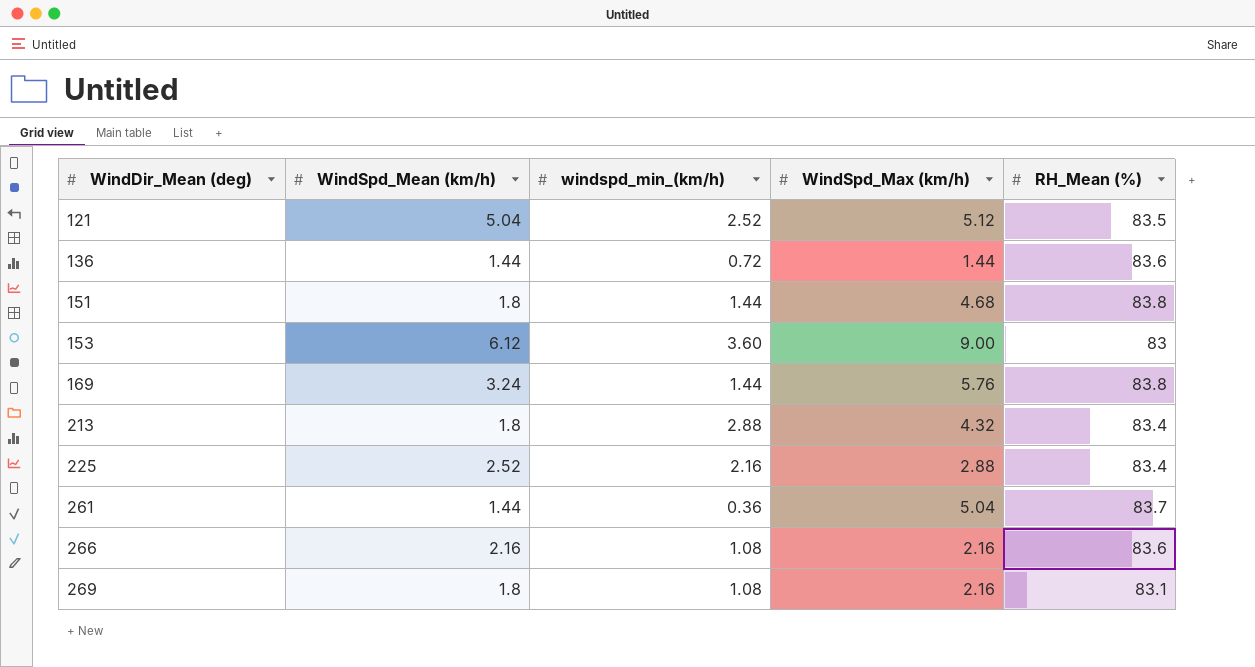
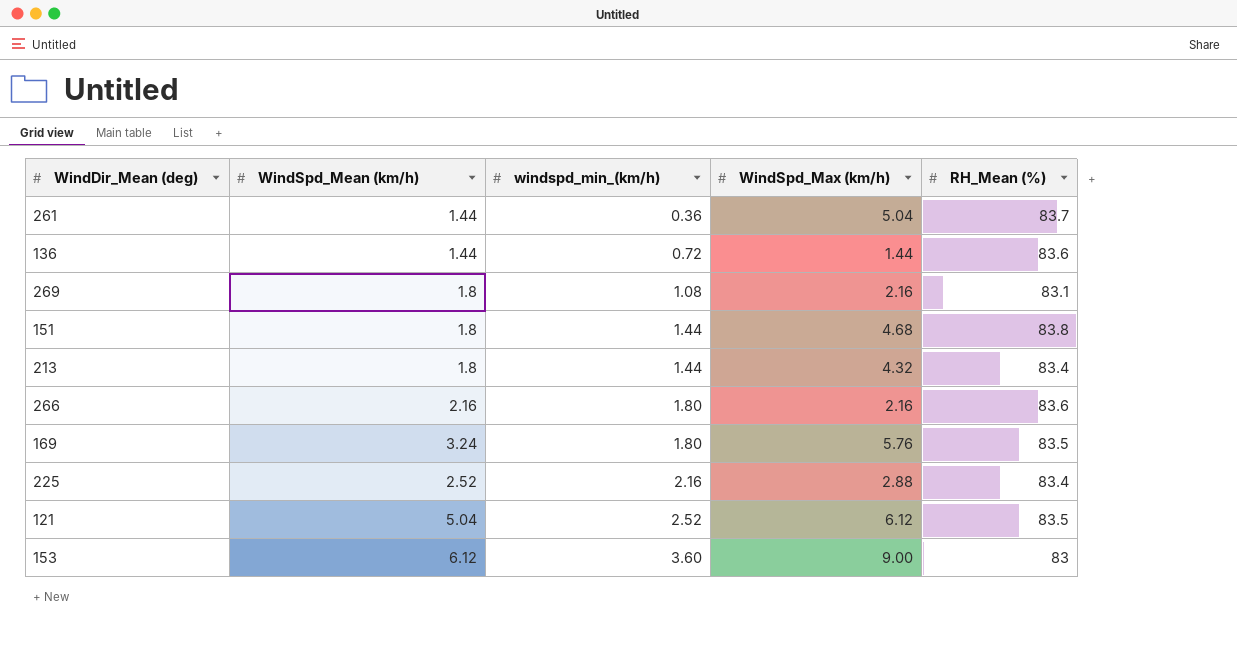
row order: WindDir_Mean (deg) ascending -> windspd_min_(km/h) ascending
213 | windspd_min_(km/h): 2.88 -> 1.44
266 | windspd_min_(km/h): 1.08 -> 1.80
169 | windspd_min_(km/h): 1.44 -> 1.80
169 | RH_Mean (%): 83.8 -> 83.5
121 | WindSpd_Max (km/h): 5.12 -> 6.12

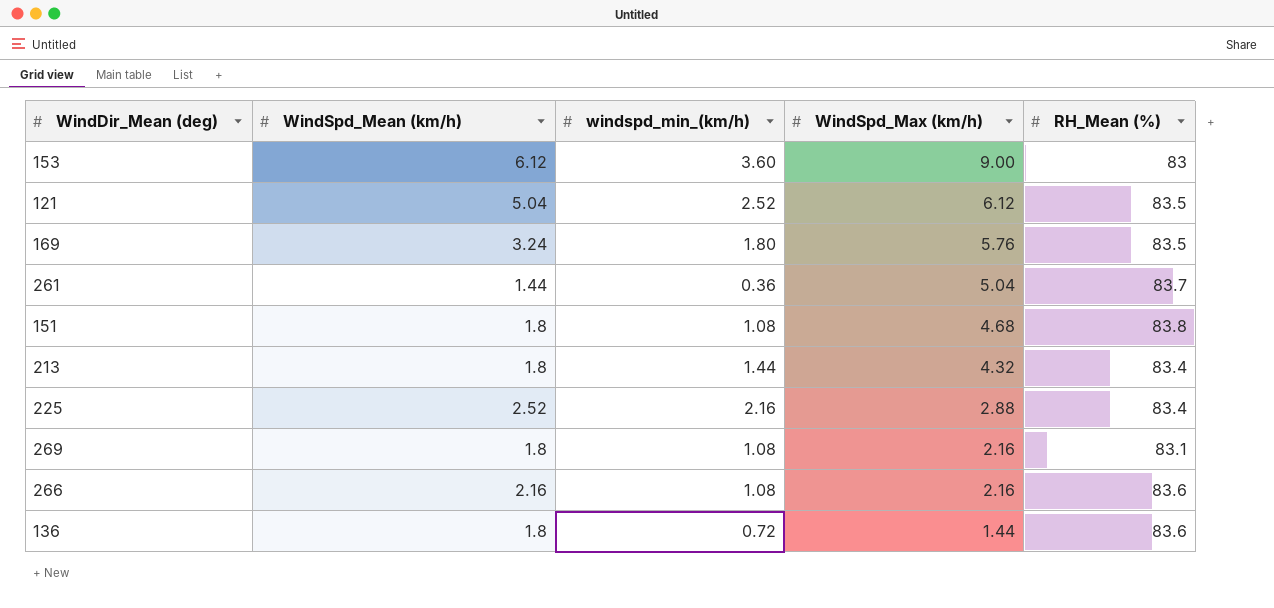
row order: windspd_min_(km/h) ascending -> WindSpd_Max (km/h) descending
151 | windspd_min_(km/h): 1.44 -> 1.08
266 | windspd_min_(km/h): 1.80 -> 1.08
136 | WindSpd_Mean (km/h): 1.44 -> 1.8

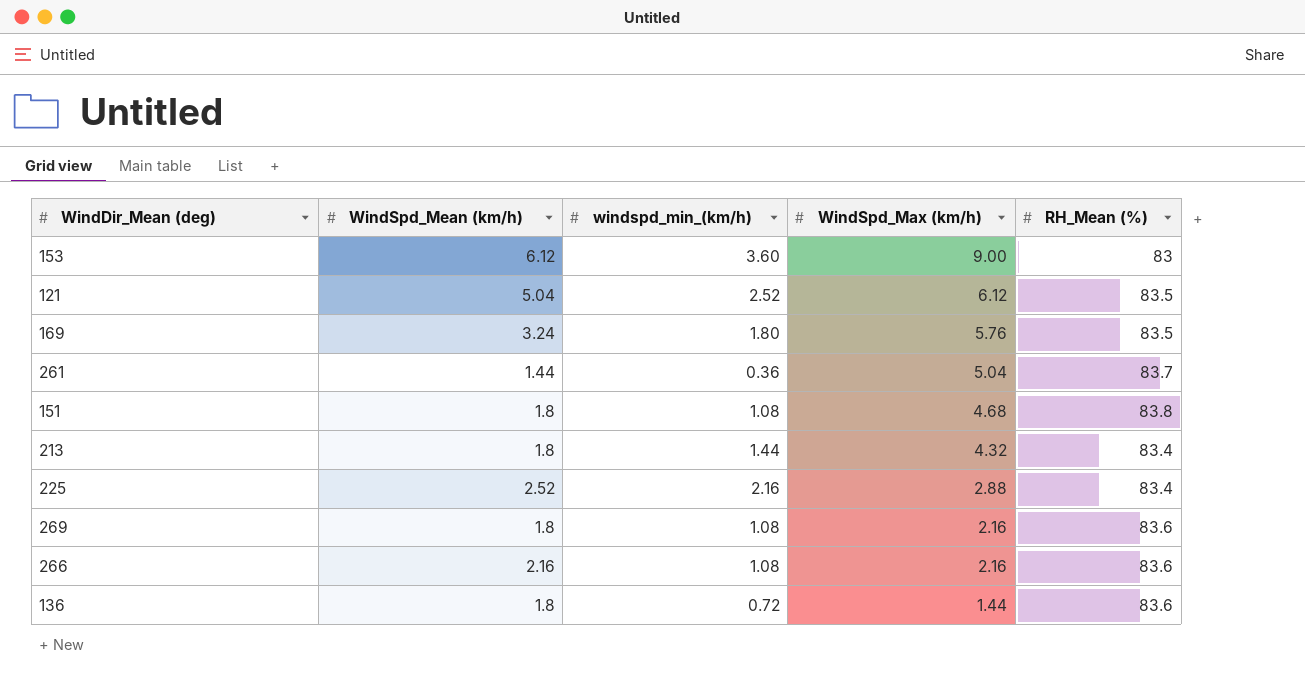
269 | RH_Mean (%): 83.1 -> 83.6

